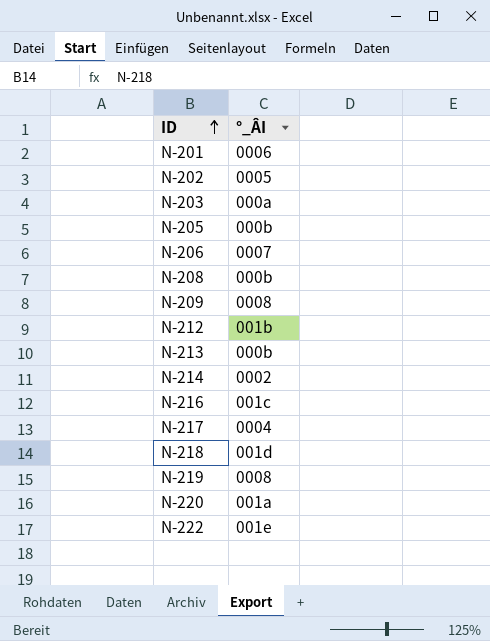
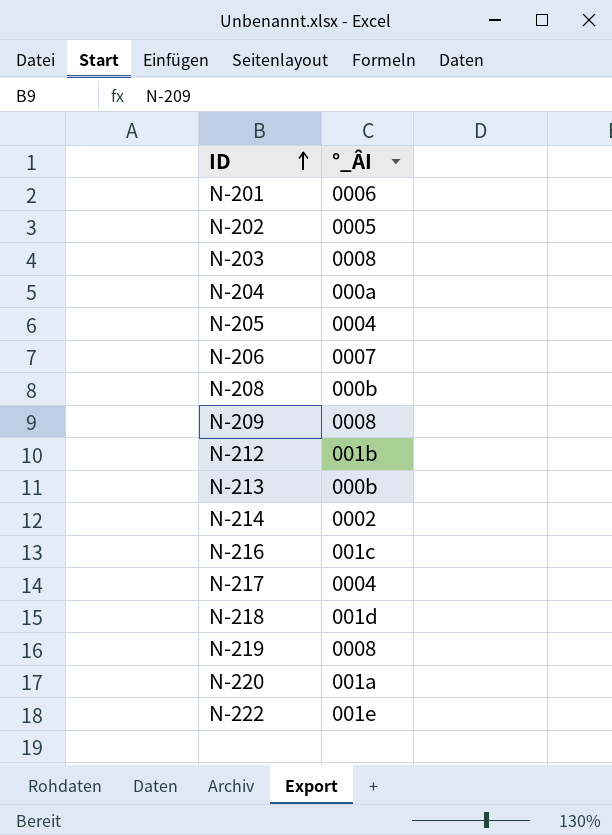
N-203 | °_ÂI: 000a -> 0008
row N-204: none -> 000a
N-205 | °_ÂI: 000b -> 0004

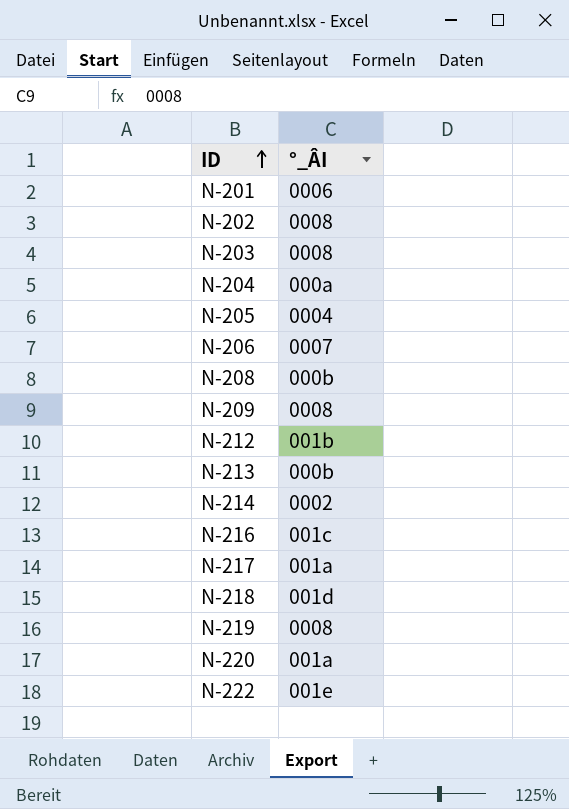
N-202 | °_ÂI: 0005 -> 0008
N-217 | °_ÂI: 0004 -> 001a

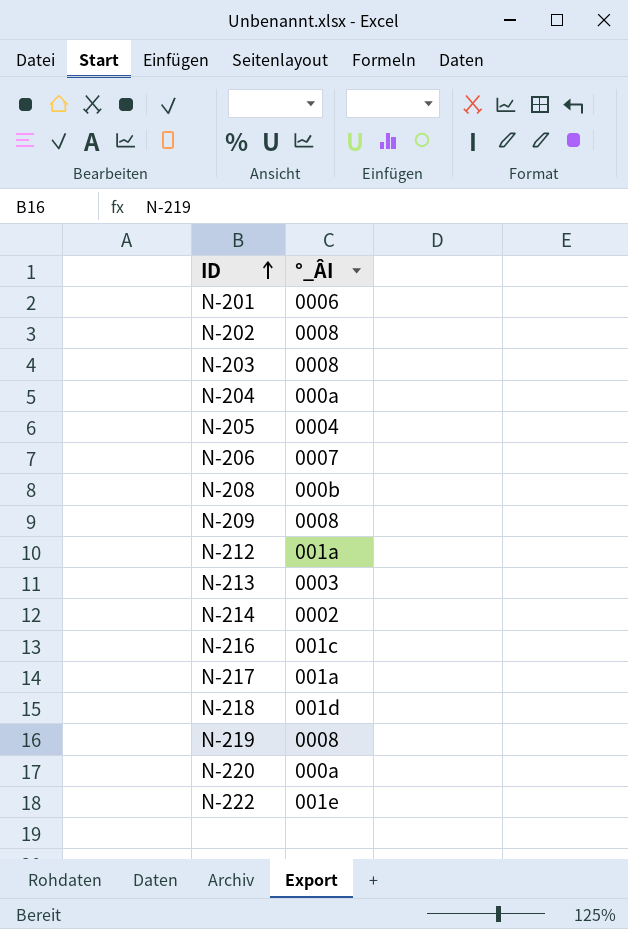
N-212 | °_ÂI: 001b -> 001a
N-213 | °_ÂI: 000b -> 0003
N-220 | °_ÂI: 001a -> 000a

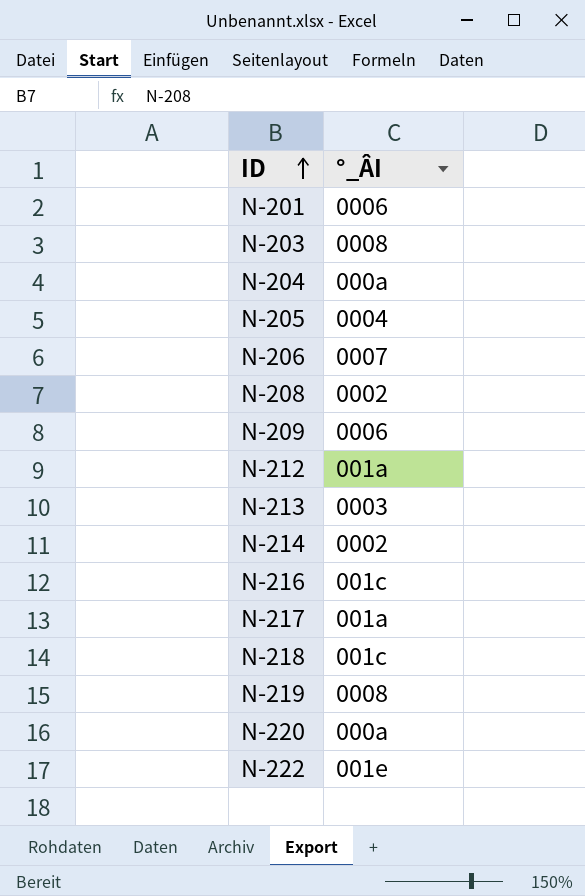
row N-202: 0008 -> none
N-208 | °_ÂI: 000b -> 0002
N-209 | °_ÂI: 0008 -> 0006
N-218 | °_ÂI: 001d -> 001c

